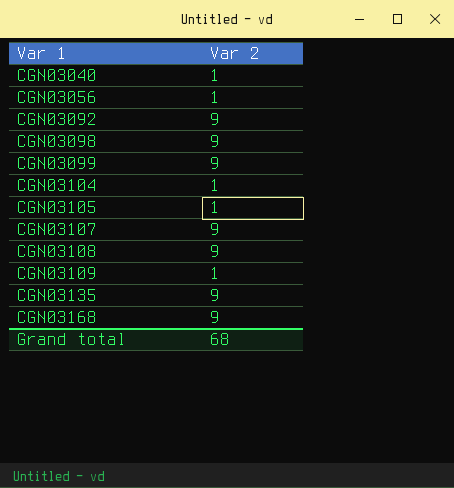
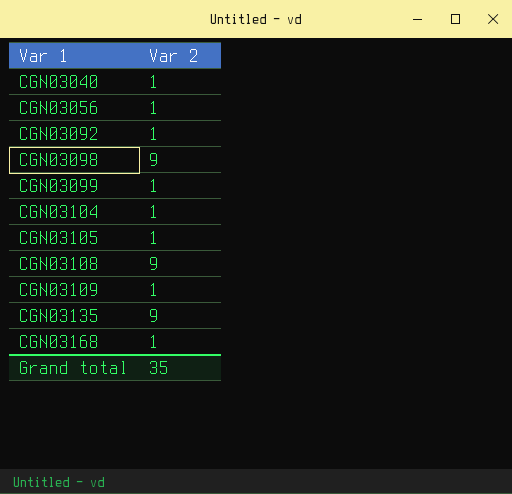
row CGN03107: 9 -> none
CGN03092 | Var 2: 9 -> 1
CGN03099 | Var 2: 9 -> 1
CGN03168 | Var 2: 9 -> 1
Grand total | Var 2: 68 -> 35

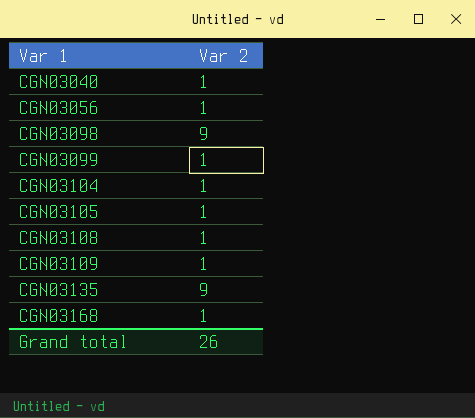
row CGN03092: 1 -> none
CGN03108 | Var 2: 9 -> 1
Grand total | Var 2: 35 -> 26

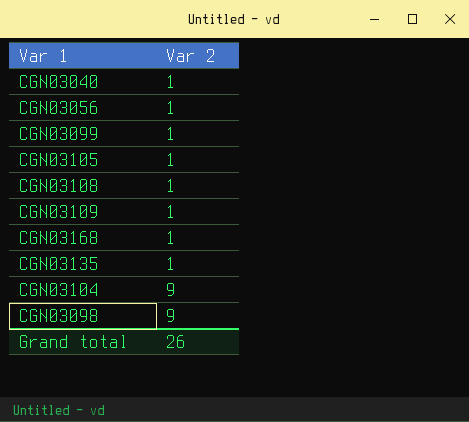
row order: Var 1 ascending -> Var 2 ascending
CGN03135 | Var 2: 9 -> 1
CGN03104 | Var 2: 1 -> 9

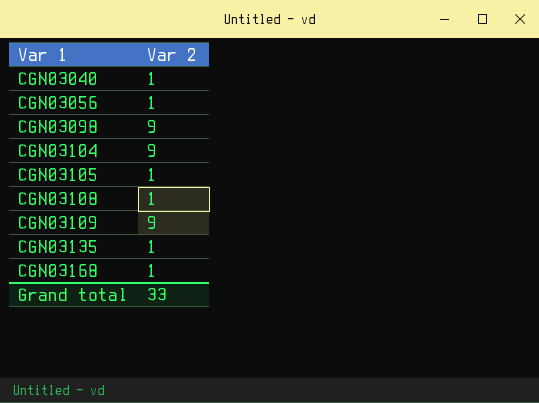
row order: Var 2 ascending -> Var 1 ascending
row CGN03099: 1 -> none
CGN03109 | Var 2: 1 -> 9
Grand total | Var 2: 26 -> 33

